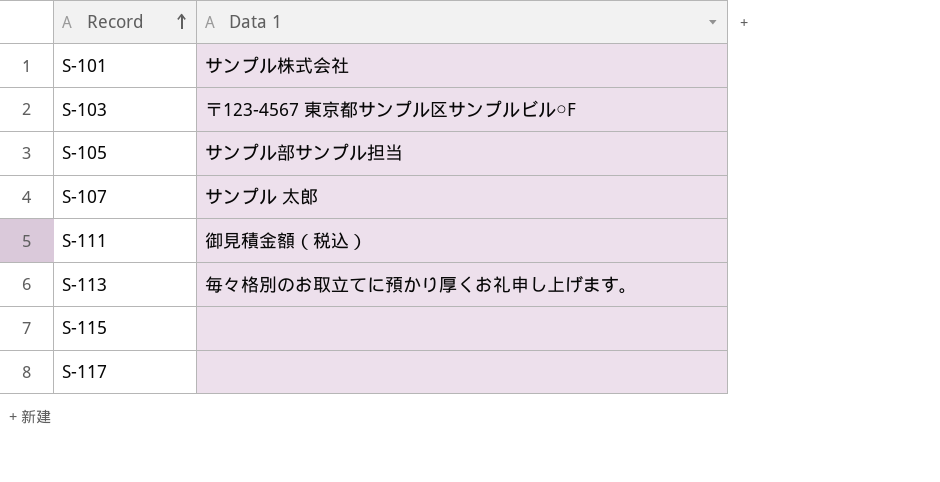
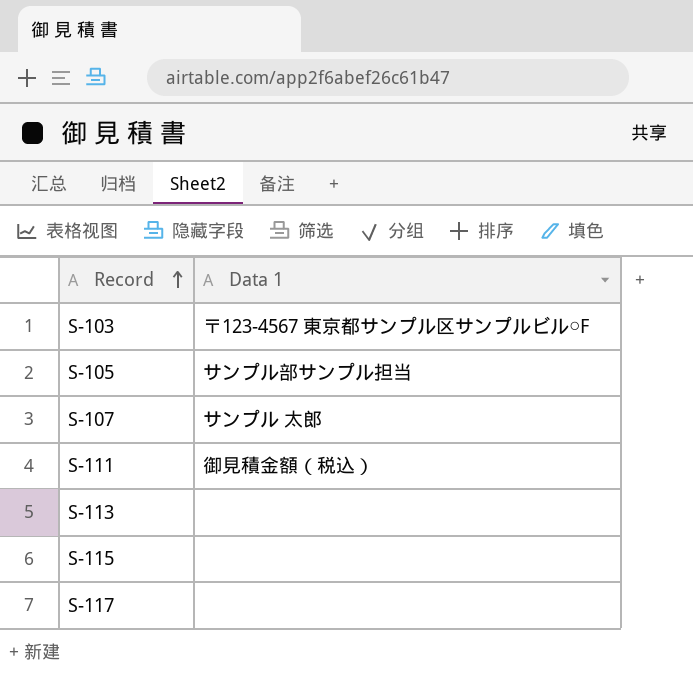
row S-101: サンプル株式会社 -> none
S-113 | Data 1: 毎々格別のお取立てに預かり厚くお礼申し上げます。 -> none

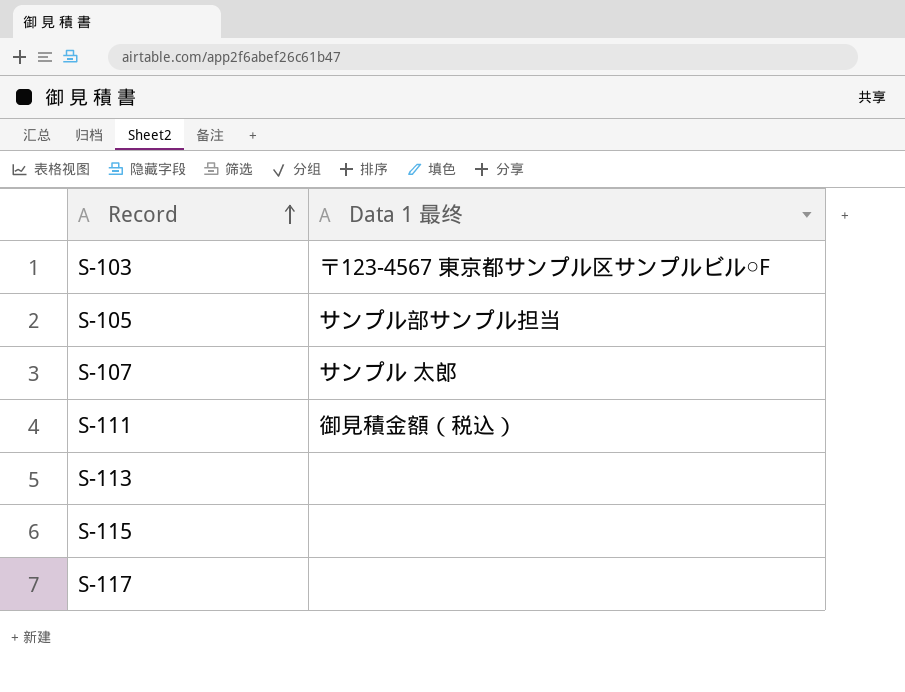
column name: Data 1 -> Data 1 最终

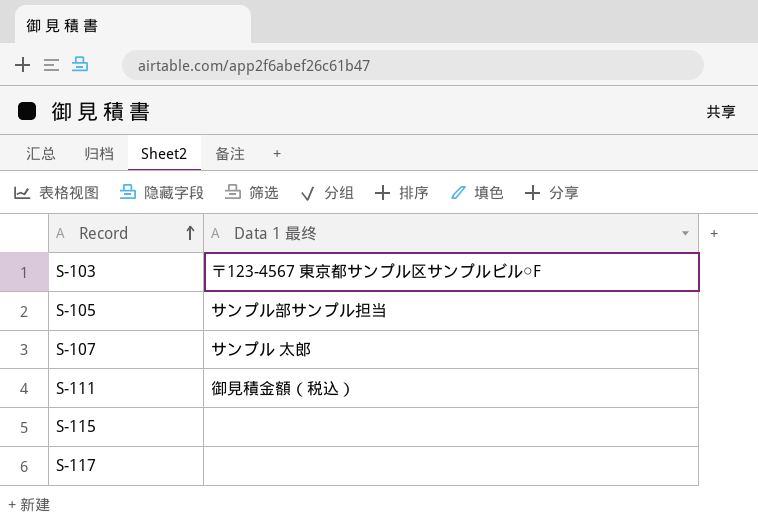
row S-113: none -> none

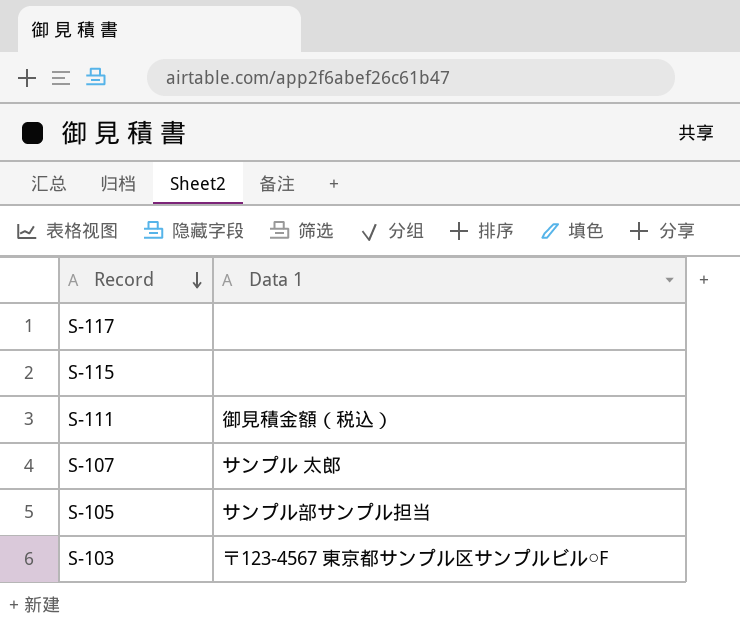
row order: Record ascending -> Record descending
column name: Data 1 最终 -> Data 1

